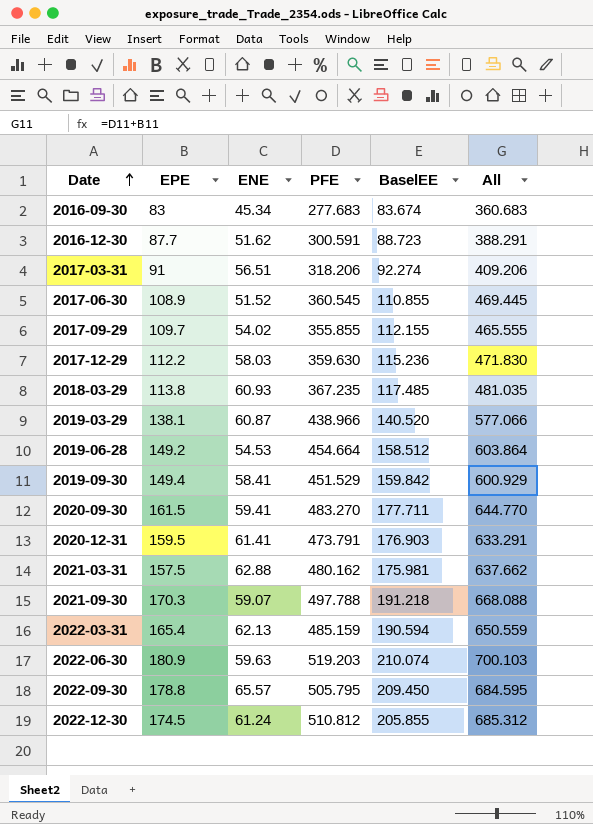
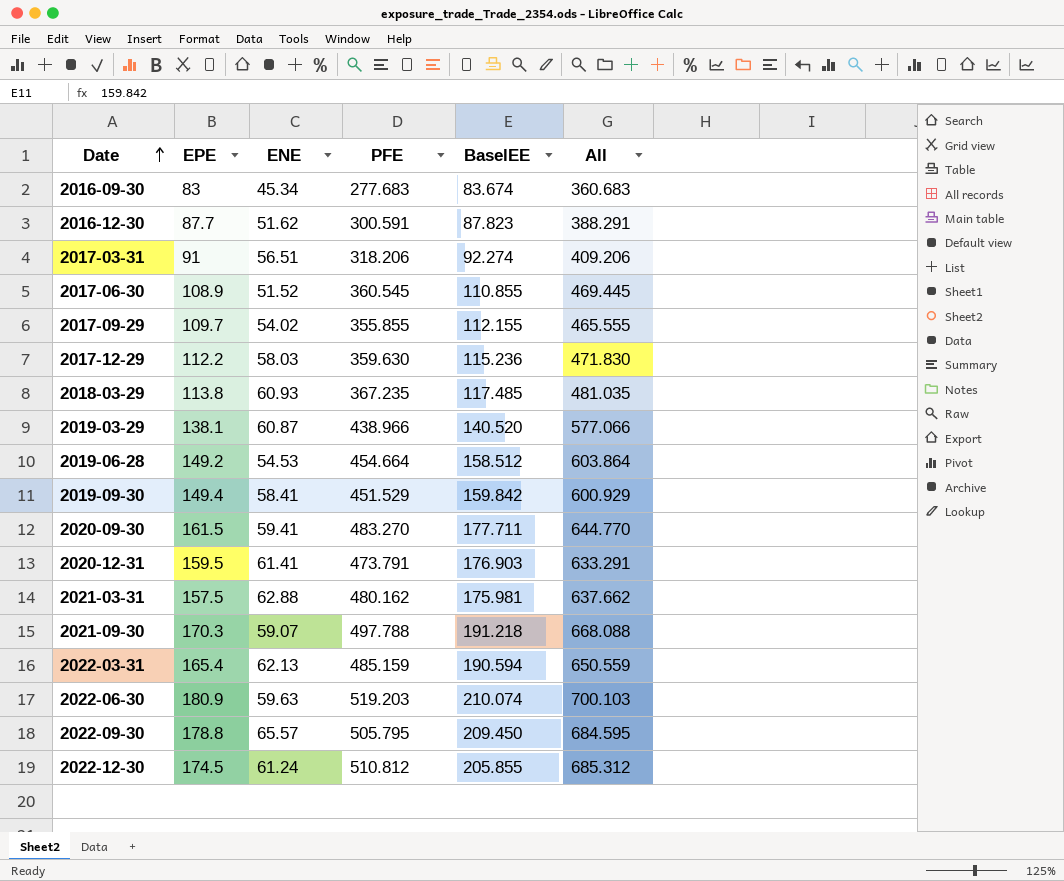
2016-12-30 | BaselEE: 88.723 -> 87.823

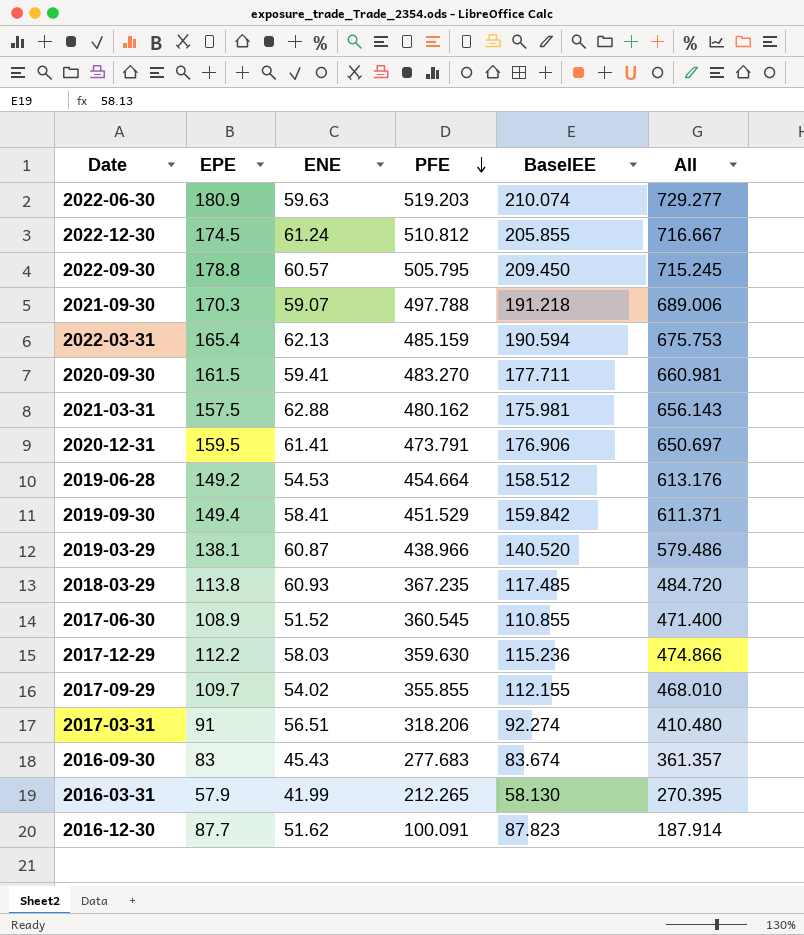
row order: Date ascending -> PFE descending
column All | formula: [EPE] + [PFE] -> [PFE] + [BaselEE]
2022-09-30 | ENE: 65.57 -> 60.57
2020-12-31 | BaselEE: 176.903 -> 176.906
2016-09-30 | ENE: 45.34 -> 45.43
row 2016-03-31: none -> 57.9 | 41.99 | 212.265 | 58.130 | 270.395
2016-12-30 | PFE: 300.591 -> 100.091

